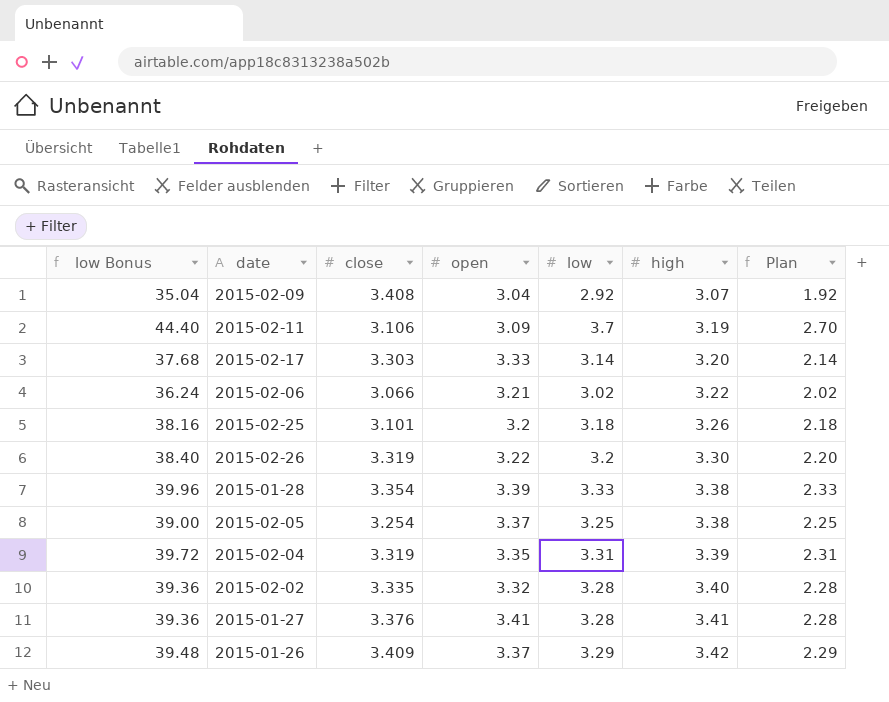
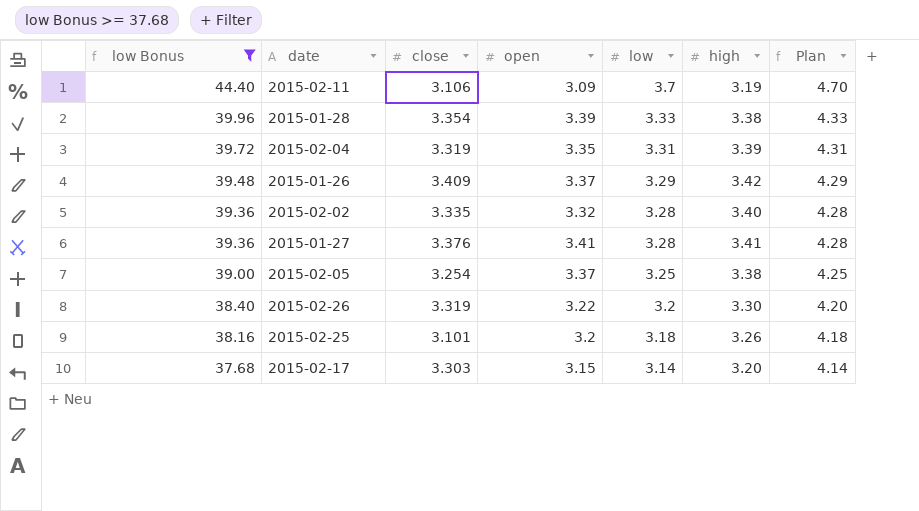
filter: none -> low Bonus >= 37.68
row order: high ascending -> low Bonus descending
column Plan | formula: [low] - 1 -> [low] + 1
2015-02-17 | open: 3.33 -> 3.15

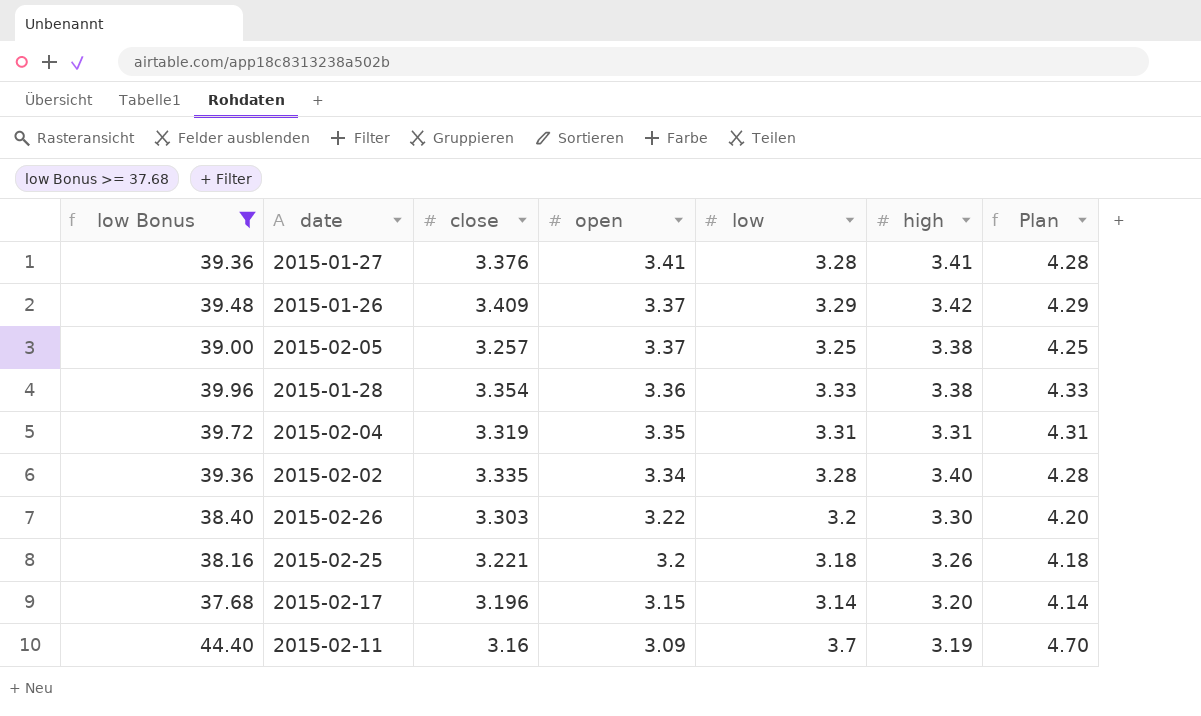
row order: low Bonus descending -> open descending
2015-02-05 | close: 3.254 -> 3.257
2015-01-28 | open: 3.39 -> 3.36
2015-02-04 | high: 3.39 -> 3.31
2015-02-02 | open: 3.32 -> 3.34
2015-02-26 | close: 3.319 -> 3.303
2015-02-25 | close: 3.101 -> 3.221
2015-02-17 | close: 3.303 -> 3.196
2015-02-11 | close: 3.106 -> 3.16

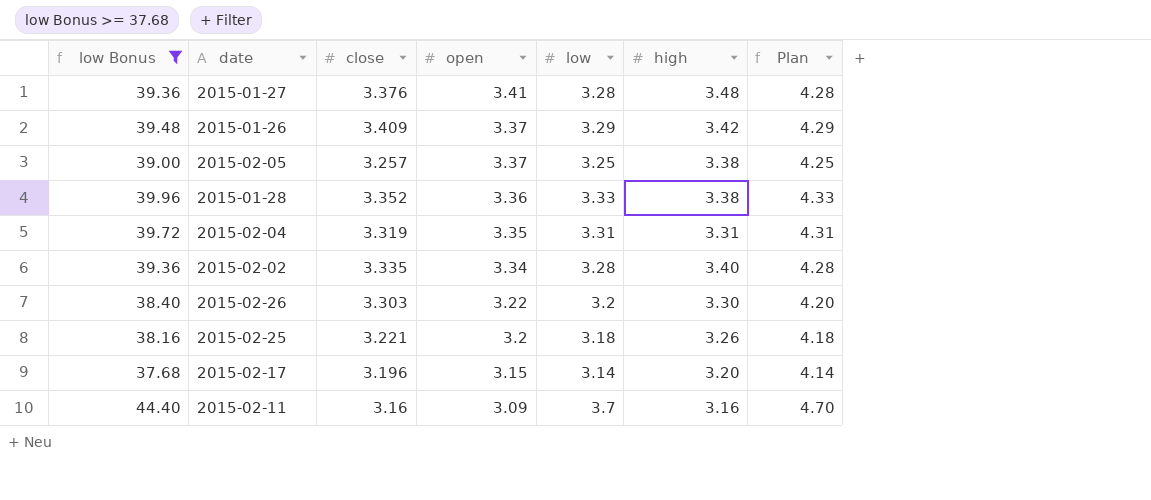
2015-01-27 | high: 3.41 -> 3.48
2015-01-28 | close: 3.354 -> 3.352
2015-02-11 | high: 3.19 -> 3.16

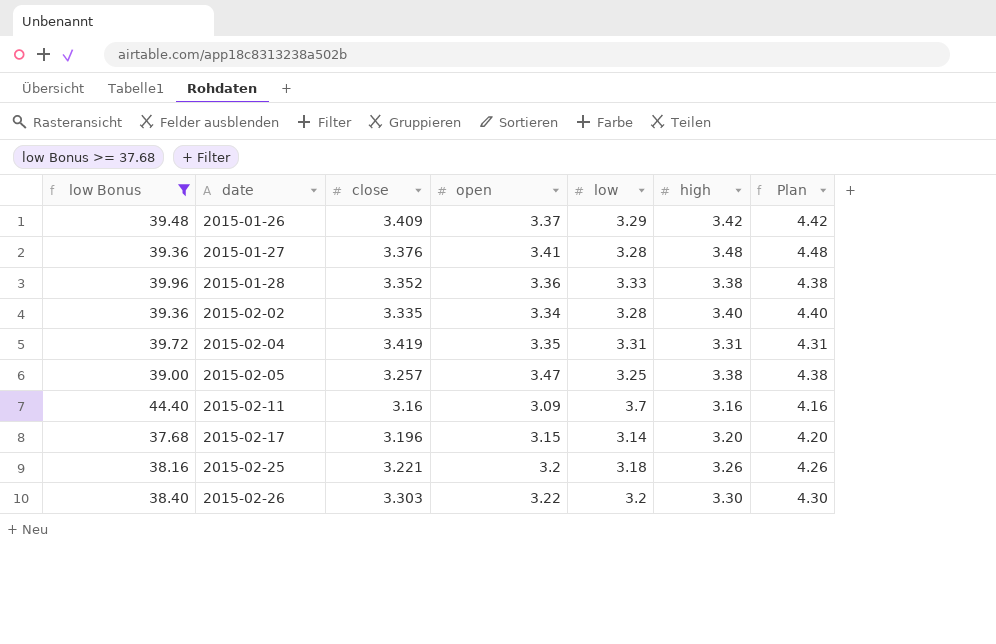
row order: open descending -> date ascending
column Plan | formula: [low] + 1 -> [high] + 1
2015-02-04 | close: 3.319 -> 3.419
2015-02-05 | open: 3.37 -> 3.47

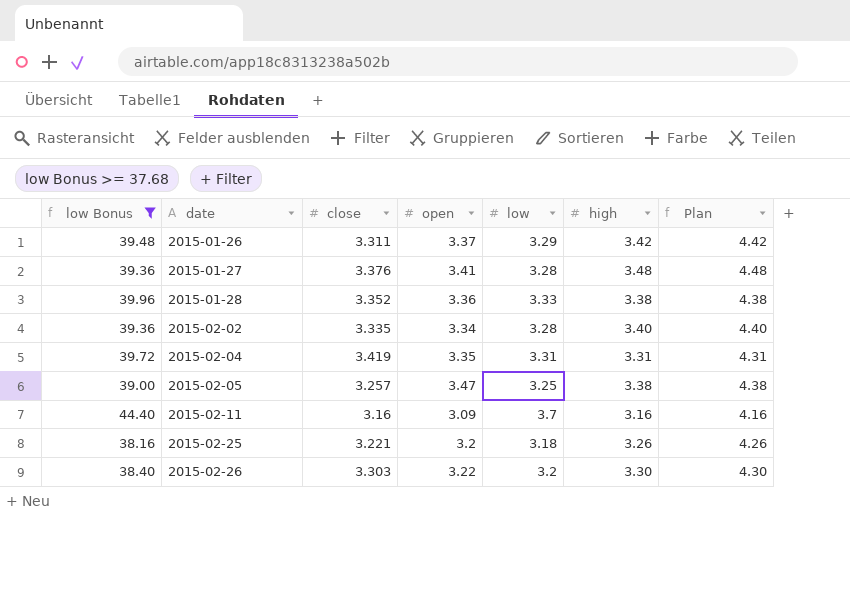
row 2015-02-17: 37.68 | 3.196 | 3.15 | 3.14 | 3.20 | 4.20 -> none
2015-01-26 | close: 3.409 -> 3.311

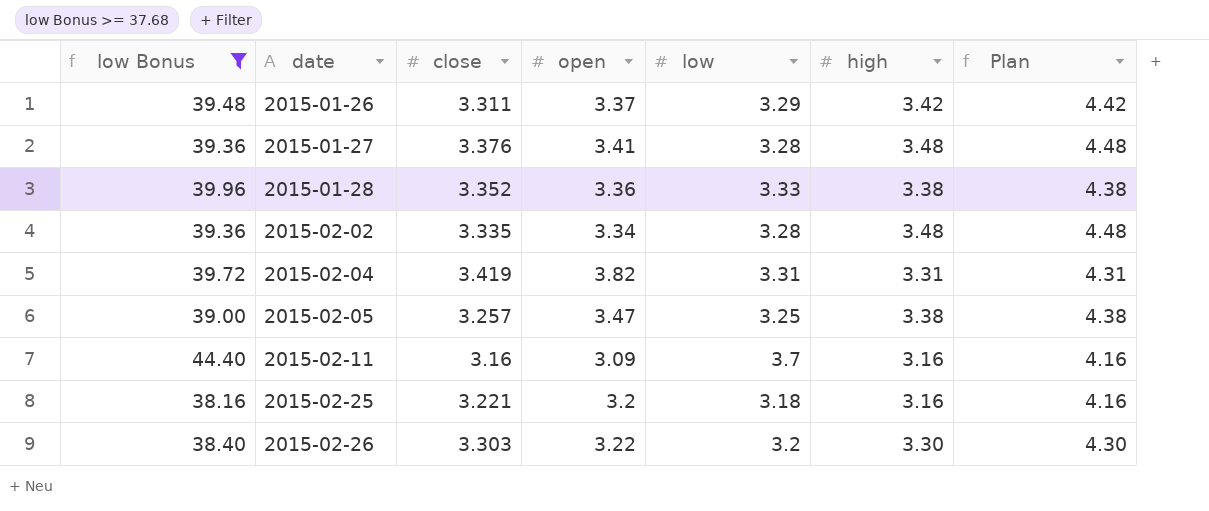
2015-02-02 | high: 3.40 -> 3.48
2015-02-02 | Plan: 4.40 -> 4.48
2015-02-04 | open: 3.35 -> 3.82
2015-02-25 | high: 3.26 -> 3.16
2015-02-25 | Plan: 4.26 -> 4.16

